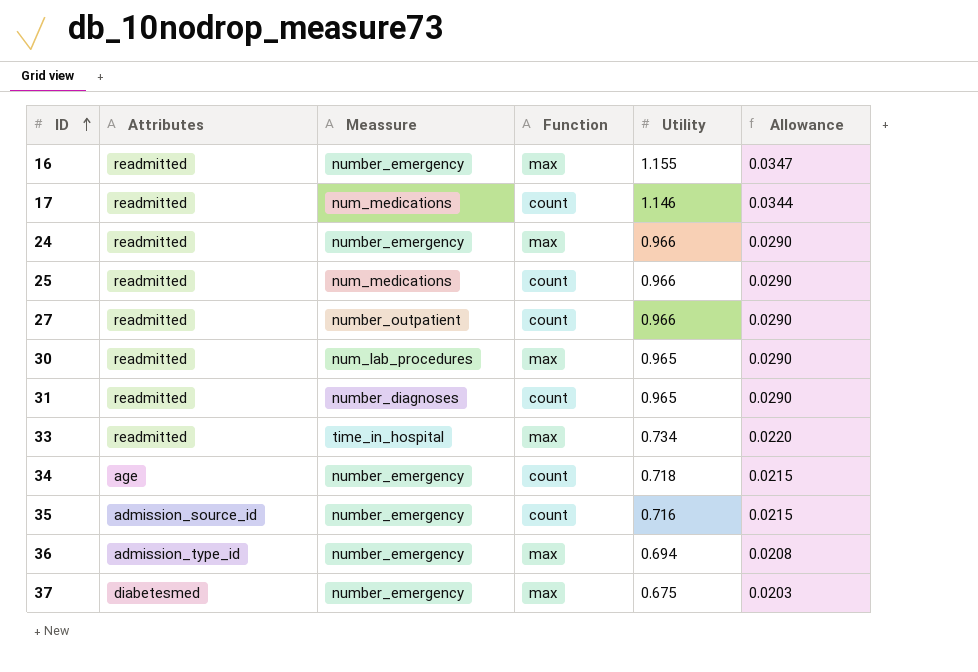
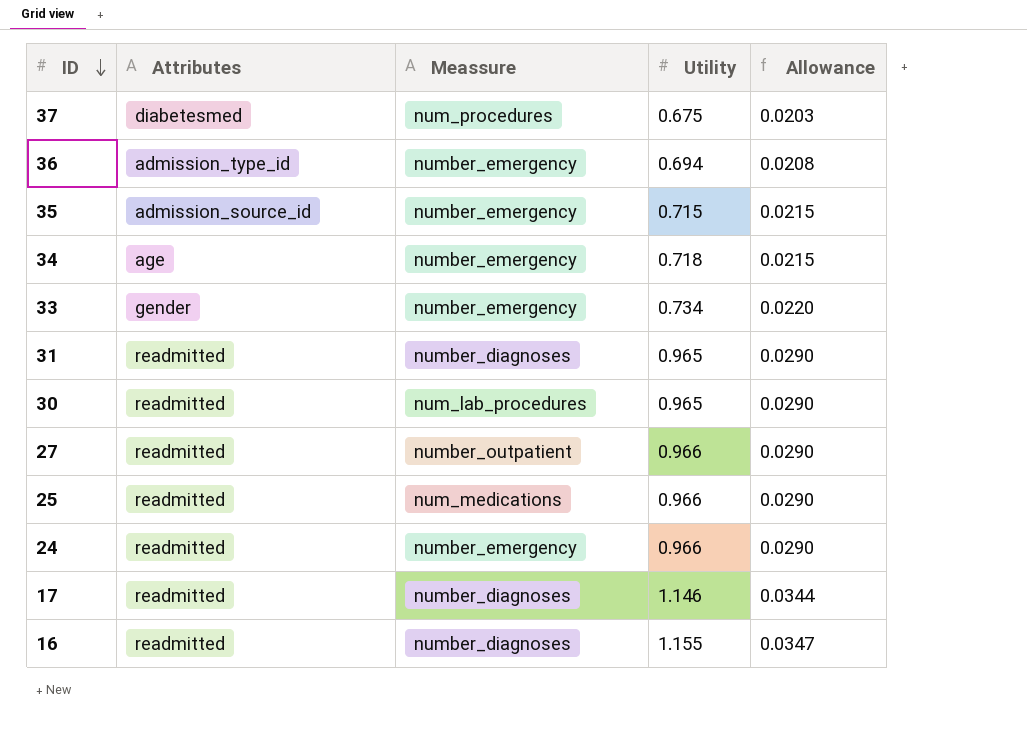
row order: ID ascending -> ID descending
column Function | position: 4 -> none
37 | Meassure: number_emergency -> num_procedures
35 | Utility: 0.716 -> 0.715
33 | Attributes: readmitted -> gender
33 | Meassure: time_in_hospital -> number_emergency
17 | Meassure: num_medications -> number_diagnoses
16 | Meassure: number_emergency -> number_diagnoses

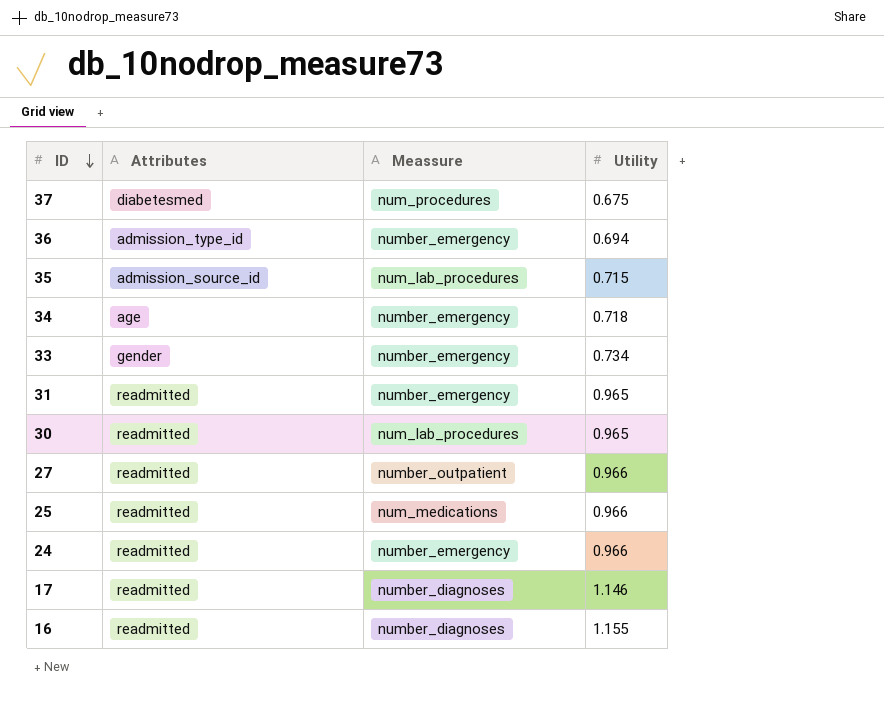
column Allowance | formula: [Utility] * 0.03 -> none
35 | Meassure: number_emergency -> num_lab_procedures
31 | Meassure: number_diagnoses -> number_emergency

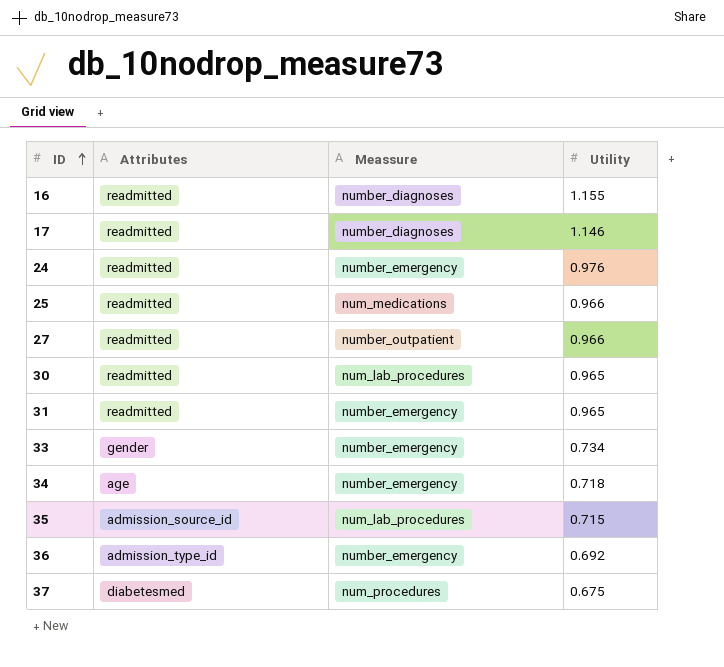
row order: ID descending -> ID ascending
24 | Utility: 0.966 -> 0.976
36 | Utility: 0.694 -> 0.692

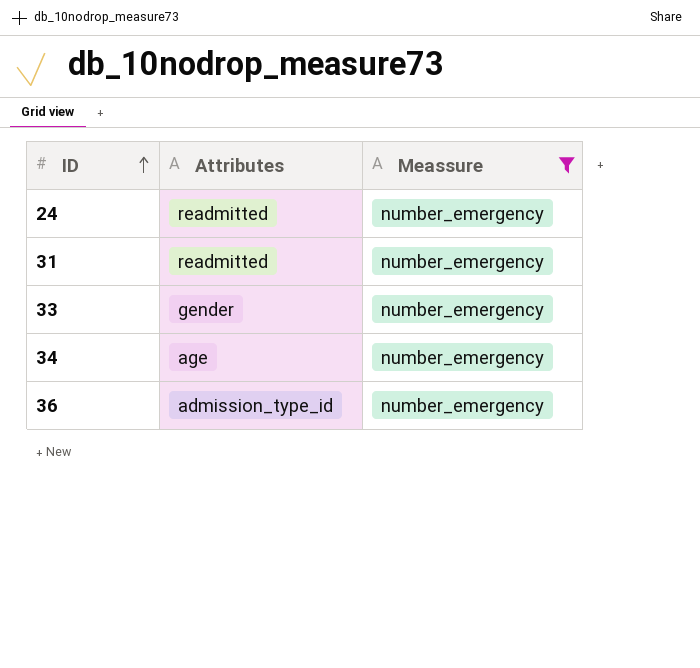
filter: none -> Meassure = number_emergency
column Utility | position: 4 -> none

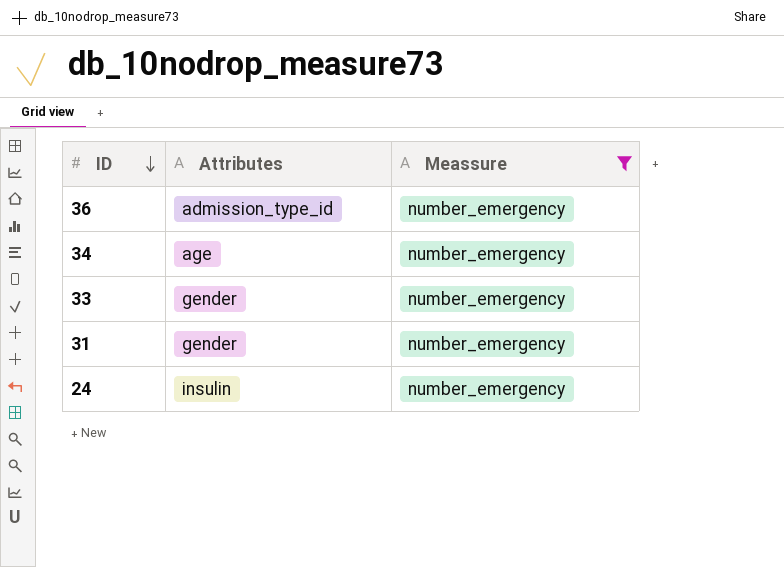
row order: ID ascending -> ID descending
31 | Attributes: readmitted -> gender
24 | Attributes: readmitted -> insulin

